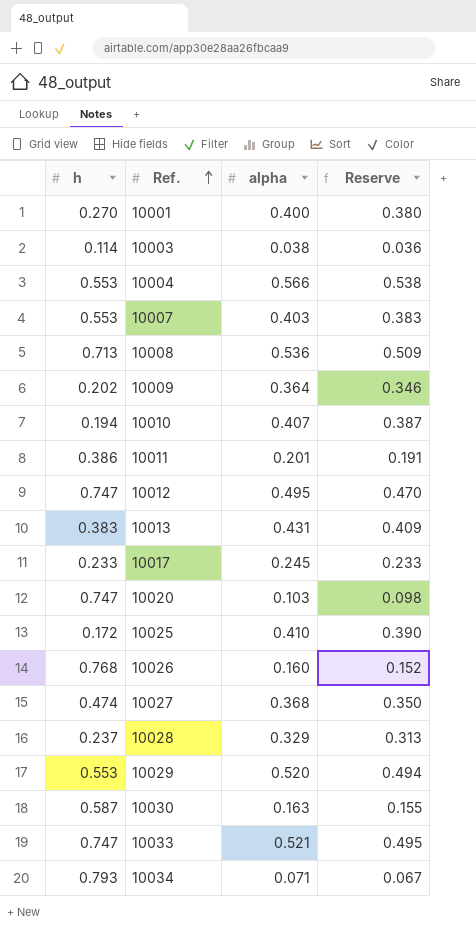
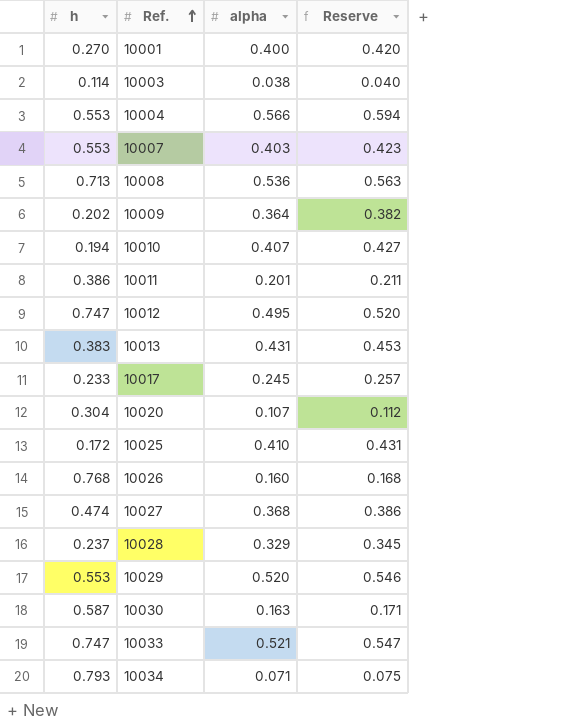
column Reserve | formula: [alpha] * 0.95 -> [alpha] * 1.05
10020 | h: 0.747 -> 0.304
10020 | alpha: 0.103 -> 0.107

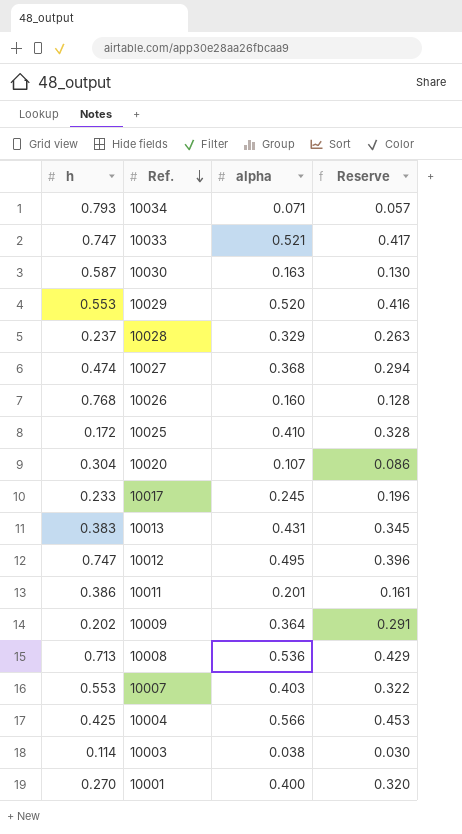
row order: Ref. ascending -> Ref. descending
column Reserve | formula: [alpha] * 1.05 -> [alpha] * 0.8
row 10010: 0.194 | 0.407 | 0.427 -> none
10004 | h: 0.553 -> 0.425

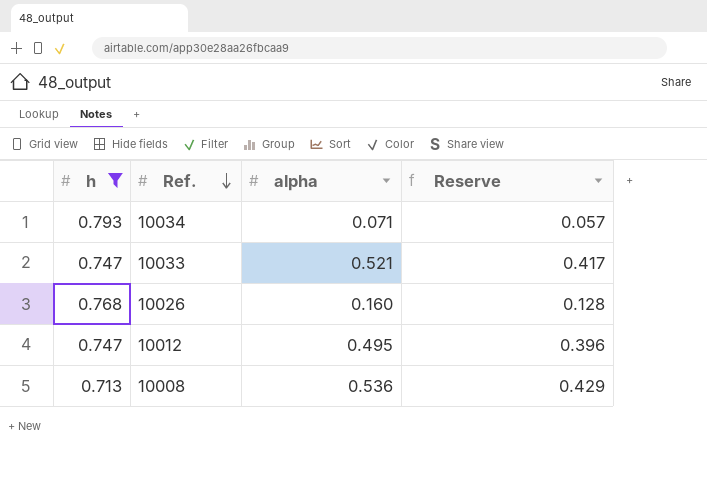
filter: none -> h >= 0.713

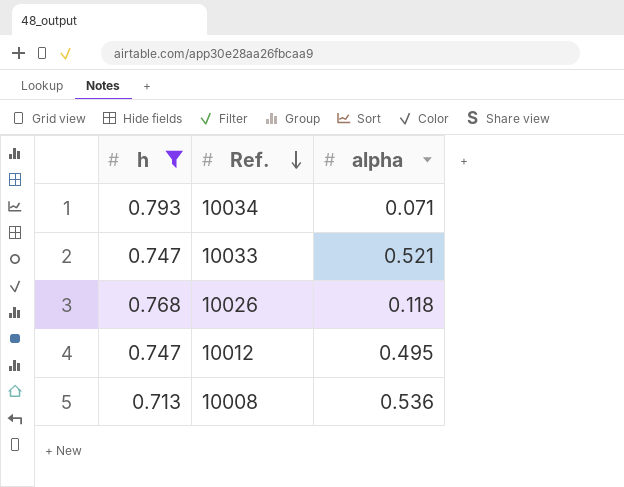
column Reserve | formula: [alpha] * 0.8 -> none
10026 | alpha: 0.160 -> 0.118

